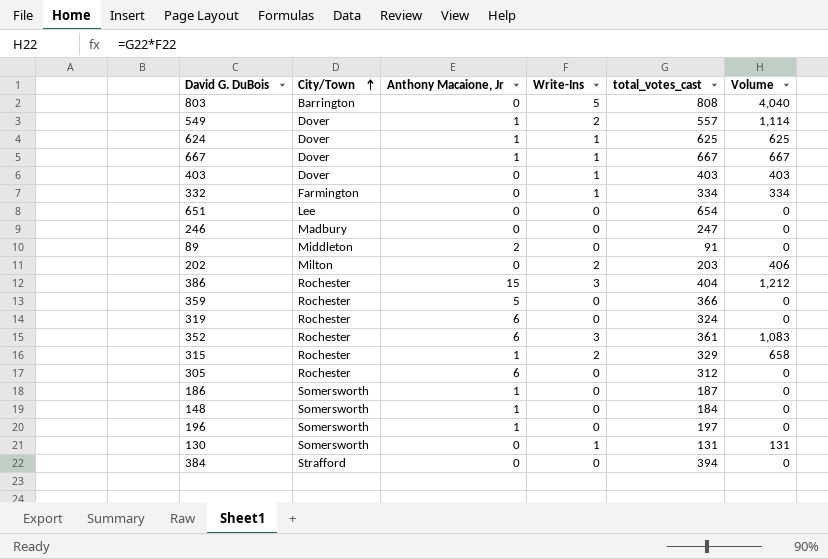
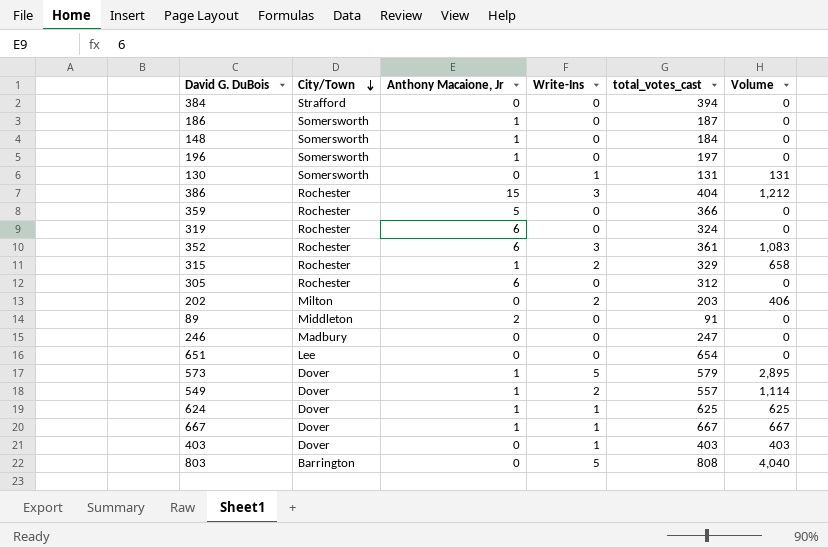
row order: City/Town ascending -> City/Town descending
row 332: Farmington | 0 | 1 | 334 | 334 -> none
row 573: none -> Dover | 1 | 5 | 579 | 2,895

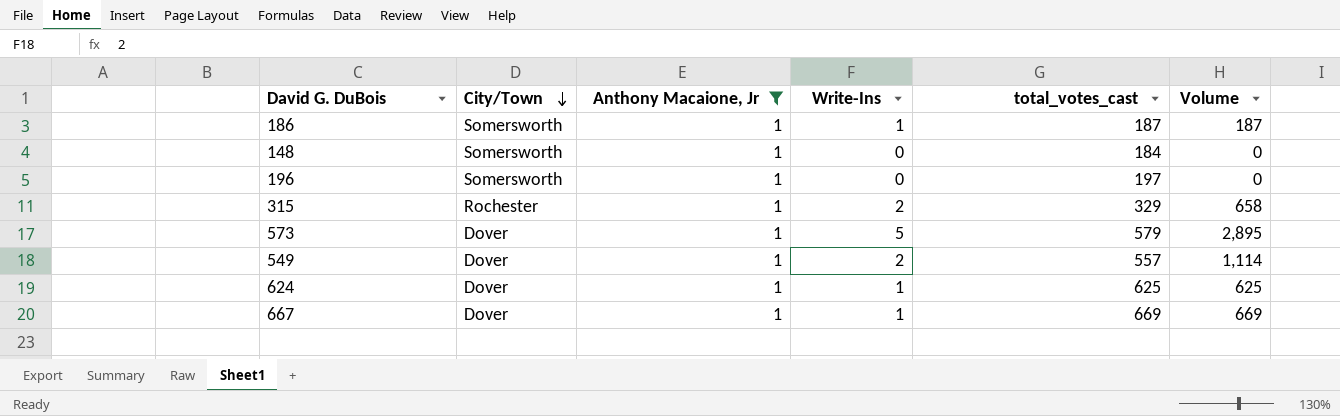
filter: none -> Anthony Macaione, Jr = 1
186 | Write-Ins: 0 -> 1
186 | Volume: 0 -> 187
667 | total_votes_cast: 667 -> 669
667 | Volume: 667 -> 669

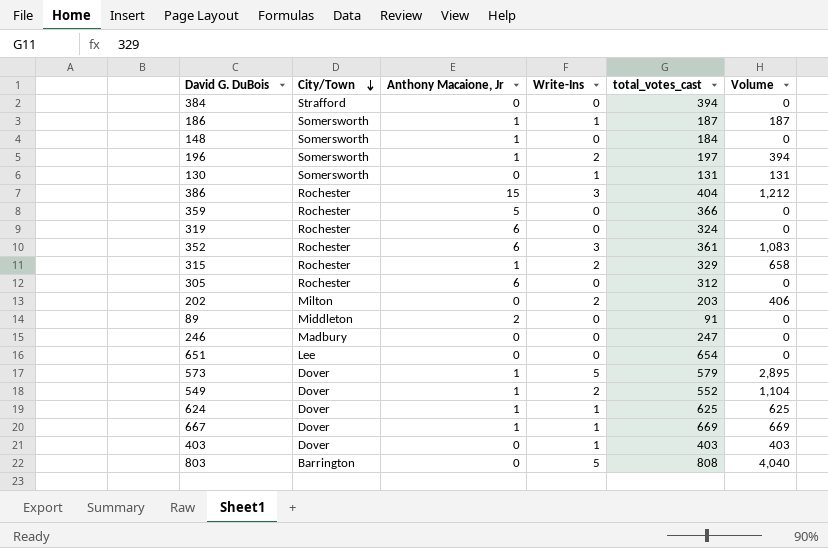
filter: Anthony Macaione, Jr = 1 -> none
196 | Write-Ins: 0 -> 2
196 | Volume: 0 -> 394
549 | total_votes_cast: 557 -> 552
549 | Volume: 1,114 -> 1,104

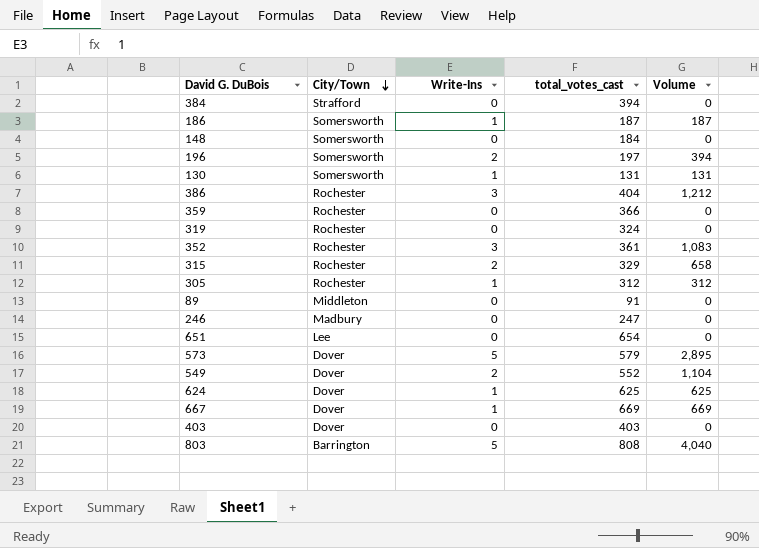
column Anthony Macaione, Jr | position: 3 -> none
row 202: Milton | 0 | 2 | 203 | 406 -> none
305 | Write-Ins: 0 -> 1
305 | Volume: 0 -> 312
403 | Write-Ins: 1 -> 0
403 | Volume: 403 -> 0

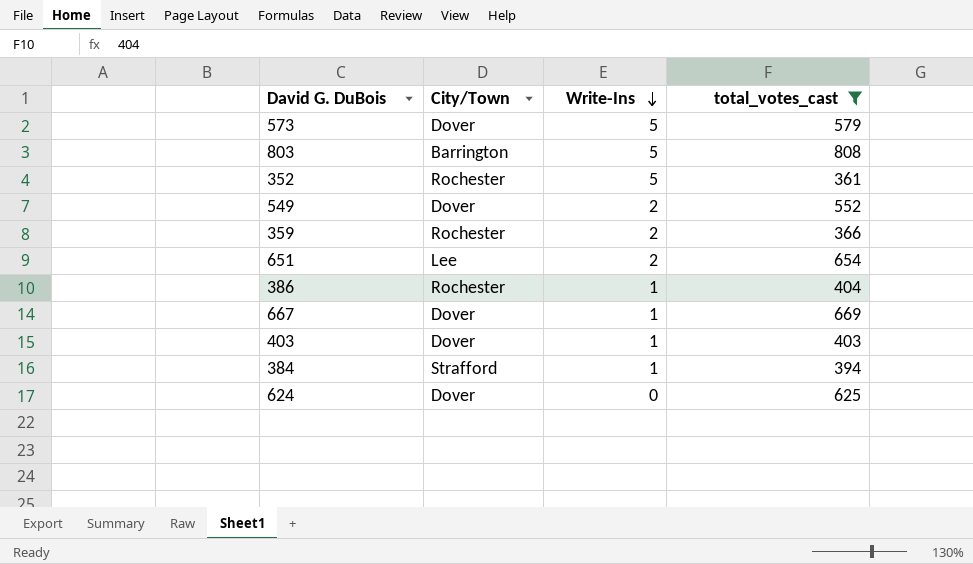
filter: none -> total_votes_cast >= 361
row order: City/Town descending -> Write-Ins descending
column Volume | formula: [Write-Ins] * [total_votes_cast] -> none
352 | Write-Ins: 3 -> 5
359 | Write-Ins: 0 -> 2
651 | Write-Ins: 0 -> 2
386 | Write-Ins: 3 -> 1
403 | Write-Ins: 0 -> 1
384 | Write-Ins: 0 -> 1
624 | Write-Ins: 1 -> 0

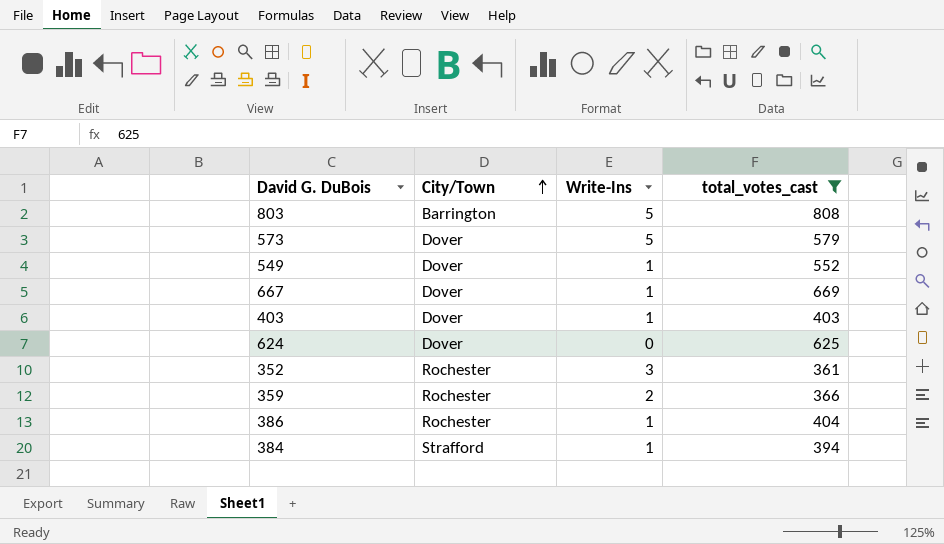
row order: Write-Ins descending -> City/Town ascending
row 651: Lee | 2 | 654 -> none
549 | Write-Ins: 2 -> 1
352 | Write-Ins: 5 -> 3

